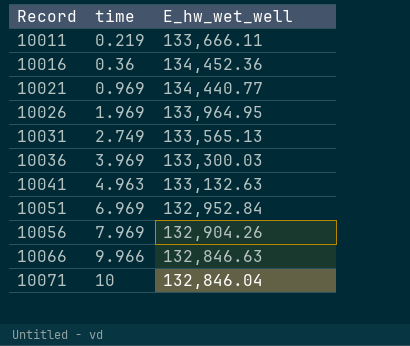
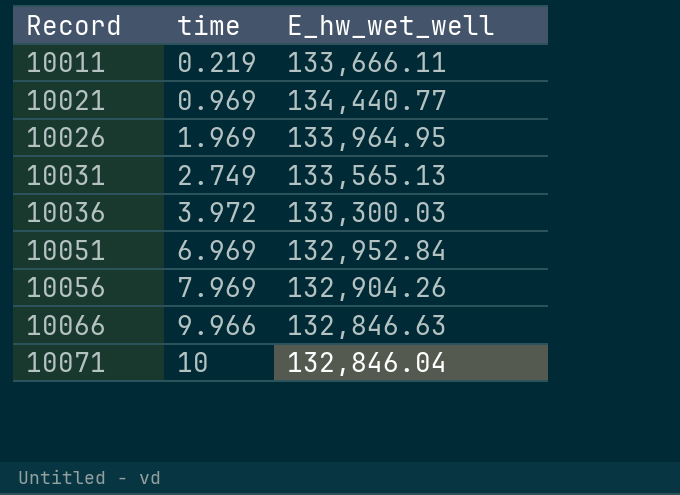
row 10016: 0.36 | 134,452.36 -> none
row 10041: 4.963 | 133,132.63 -> none
10036 | time: 3.969 -> 3.972

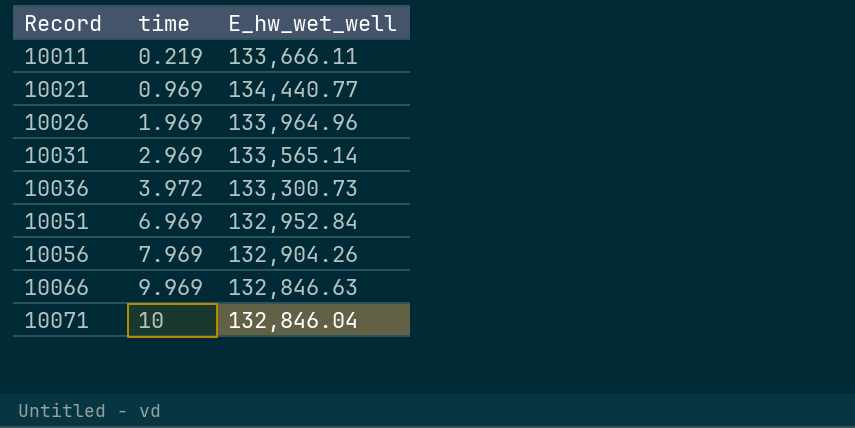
10026 | E_hw_wet_well: 133,964.95 -> 133,964.96
10031 | time: 2.749 -> 2.969
10031 | E_hw_wet_well: 133,565.13 -> 133,565.14
10036 | E_hw_wet_well: 133,300.03 -> 133,300.73
10066 | time: 9.966 -> 9.969

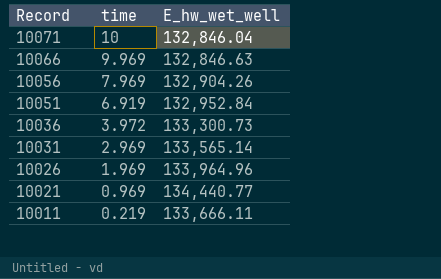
row order: Record ascending -> Record descending
10051 | time: 6.969 -> 6.919

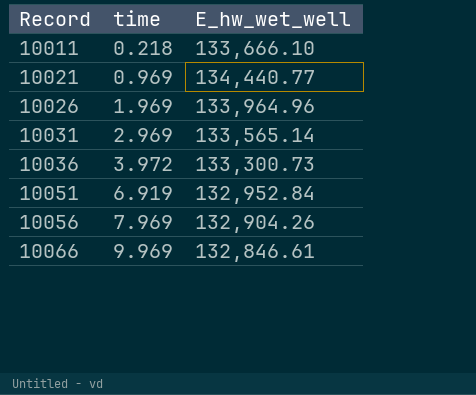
row order: Record descending -> Record ascending
row 10071: 10 | 132,846.04 -> none
10011 | time: 0.219 -> 0.218
10011 | E_hw_wet_well: 133,666.11 -> 133,666.10
10066 | E_hw_wet_well: 132,846.63 -> 132,846.61

